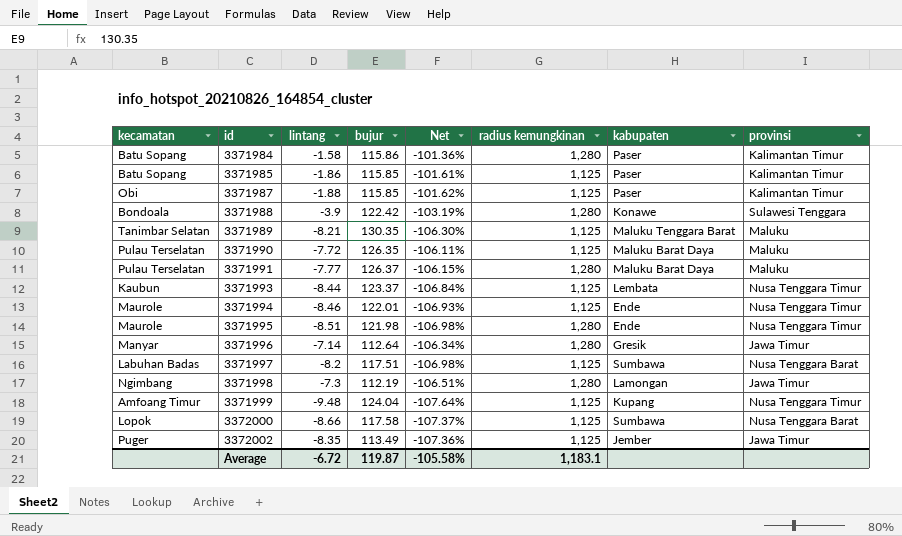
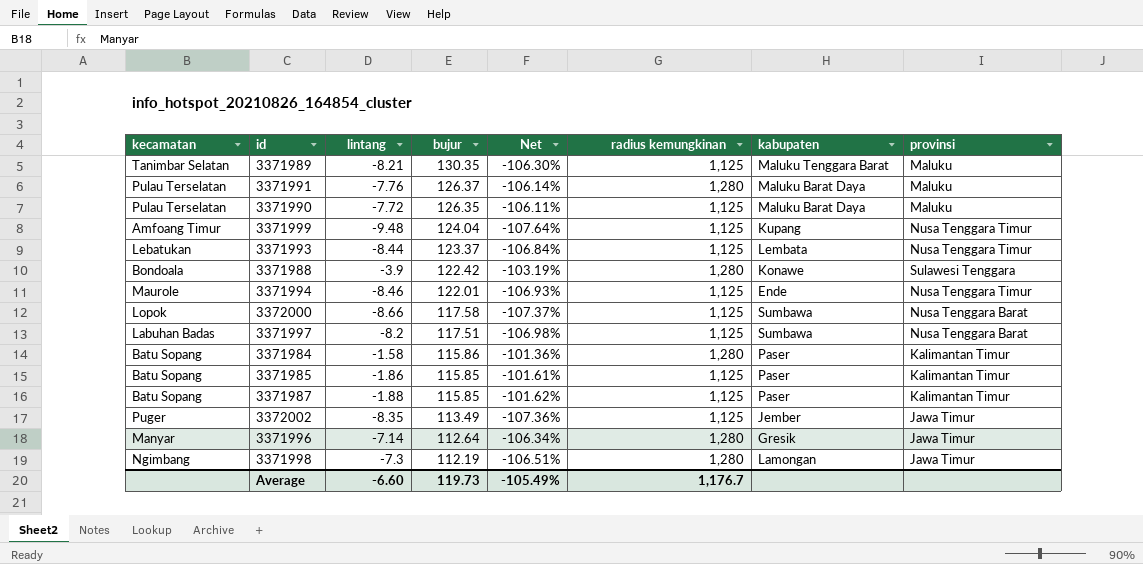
row order: id ascending -> bujur descending
row 3371995: Maurole | -8.51 | 121.98 | -106.98% | 1,280 | Ende | Nusa Tenggara Timur -> none
3371991 | lintang: -7.77 -> -7.76
3371991 | Net: -106.15% -> -106.14%
3371993 | kecamatan: Kaubun -> Lebatukan
3371987 | kecamatan: Obi -> Batu Sopang
Average | lintang: -6.72 -> -6.60
Average | bujur: 119.87 -> 119.73
Average | Net: -105.58% -> -105.49%
Average | radius kemungkinan: 1,183.1 -> 1,176.7

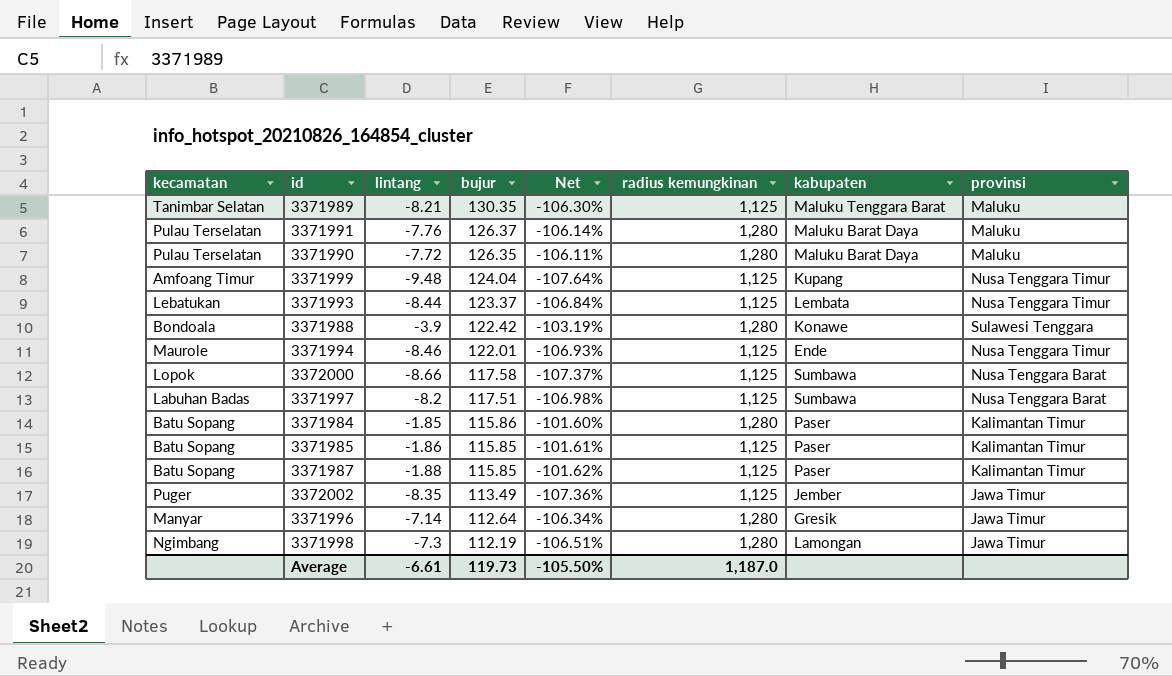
3371990 | radius kemungkinan: 1,125 -> 1,280
3371984 | lintang: -1.58 -> -1.85
3371984 | Net: -101.36% -> -101.60%
Average | lintang: -6.60 -> -6.61
Average | Net: -105.49% -> -105.50%
Average | radius kemungkinan: 1,176.7 -> 1,187.0

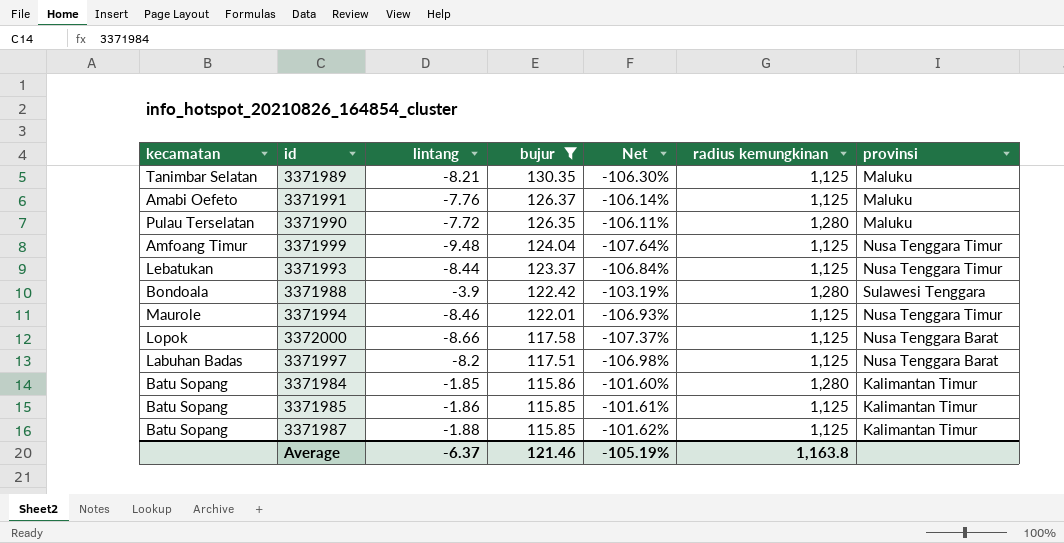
filter: none -> bujur >= 115.85
column kabupaten | position: 7 -> none
3371991 | kecamatan: Pulau Terselatan -> Amabi Oefeto
3371991 | radius kemungkinan: 1,280 -> 1,125
Average | lintang: -6.61 -> -6.37
Average | bujur: 119.73 -> 121.46
Average | Net: -105.50% -> -105.19%
Average | radius kemungkinan: 1,187.0 -> 1,163.8

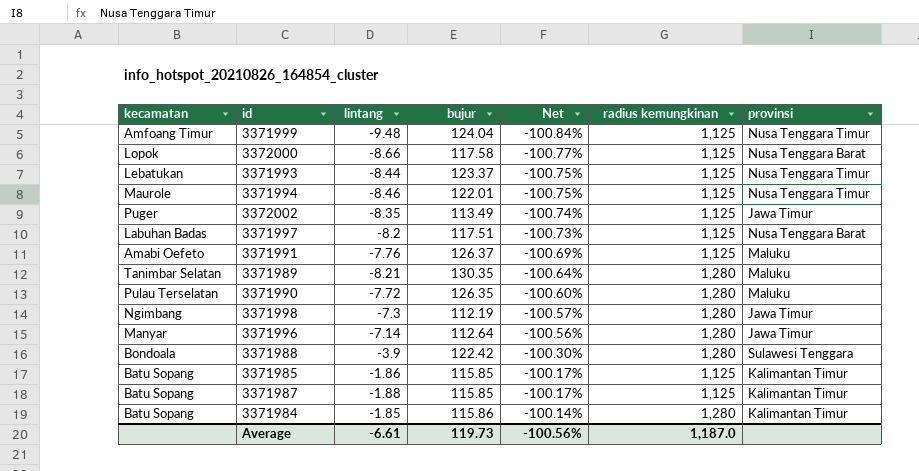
filter: bujur >= 115.85 -> none
row order: bujur descending -> Net ascending
column Net | formula: ([lintang] - [bujur]) / [bujur] -> ([lintang] - [radius kemungkinan]) / [radius kemungkinan]
3371989 | radius kemungkinan: 1,125 -> 1,280
Average | lintang: -6.37 -> -6.61
Average | bujur: 121.46 -> 119.73
Average | Net: -105.19% -> -100.56%
Average | radius kemungkinan: 1,163.8 -> 1,187.0

